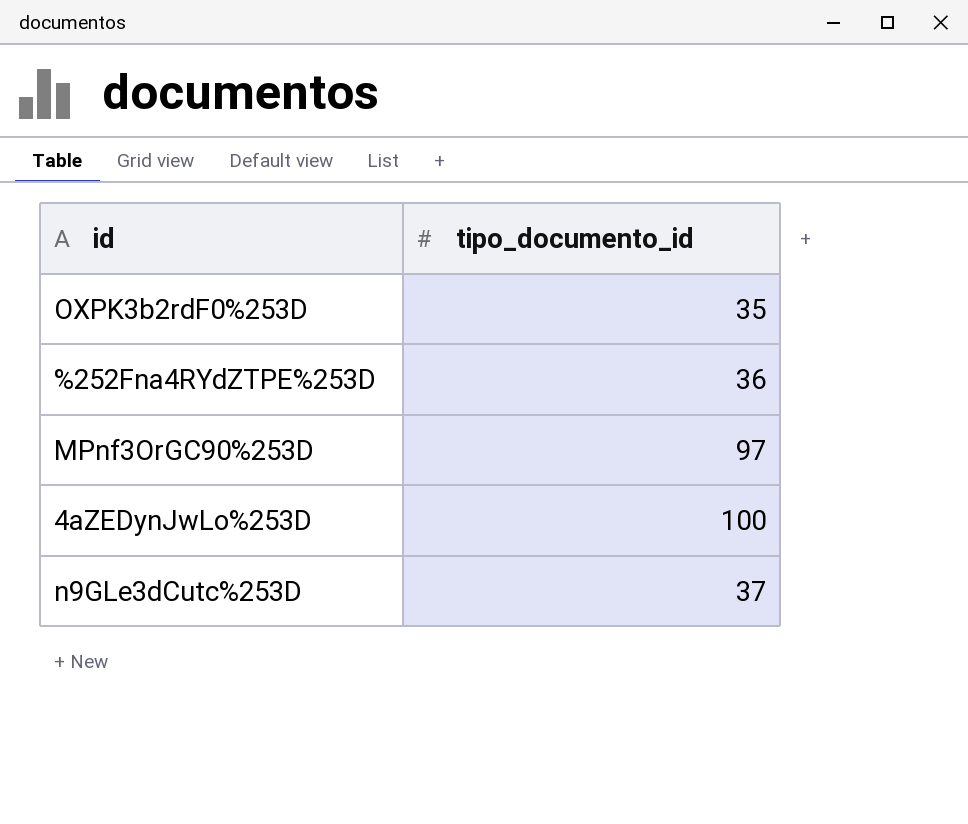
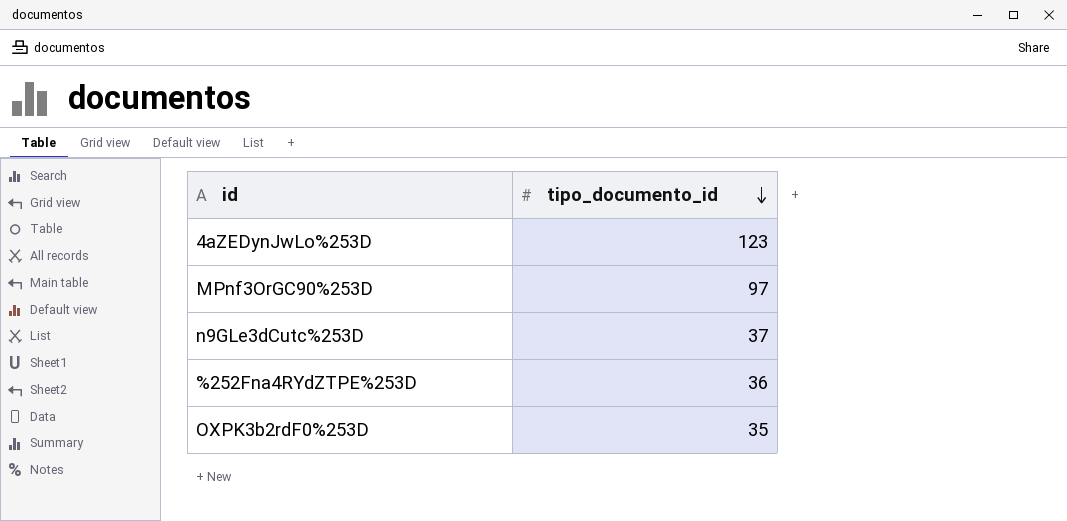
row order: none -> tipo_documento_id descending
4aZEDynJwLo%253D | tipo_documento_id: 100 -> 123

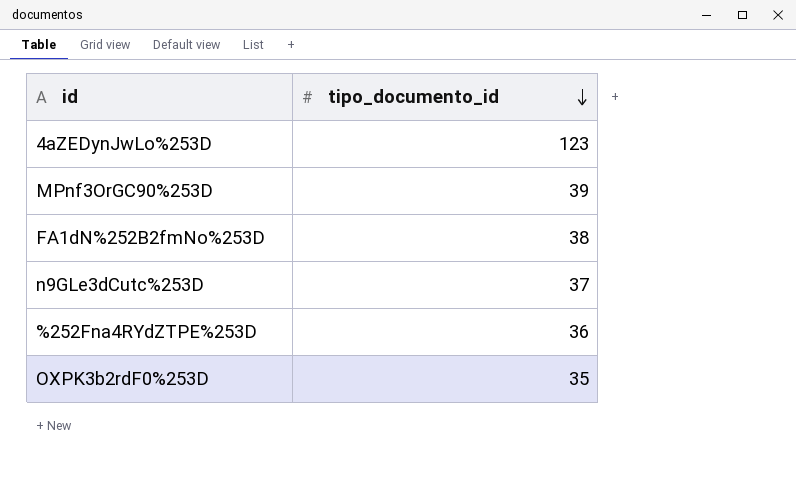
MPnf3OrGC90%253D | tipo_documento_id: 97 -> 39
row FA1dN%252B2fmNo%253D: none -> 38

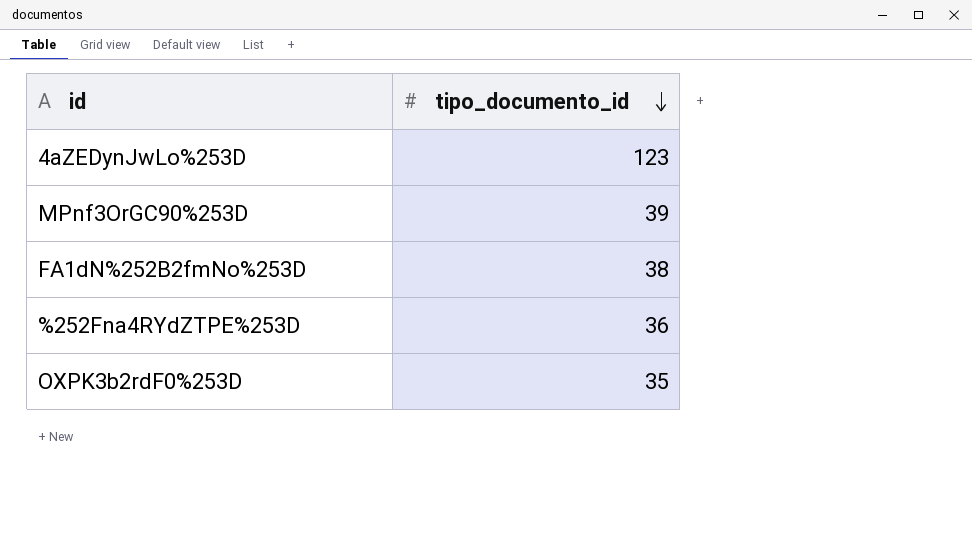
row n9GLe3dCutc%253D: 37 -> none

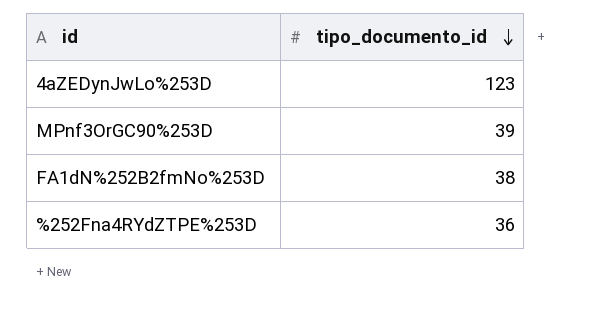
row OXPK3b2rdF0%253D: 35 -> none

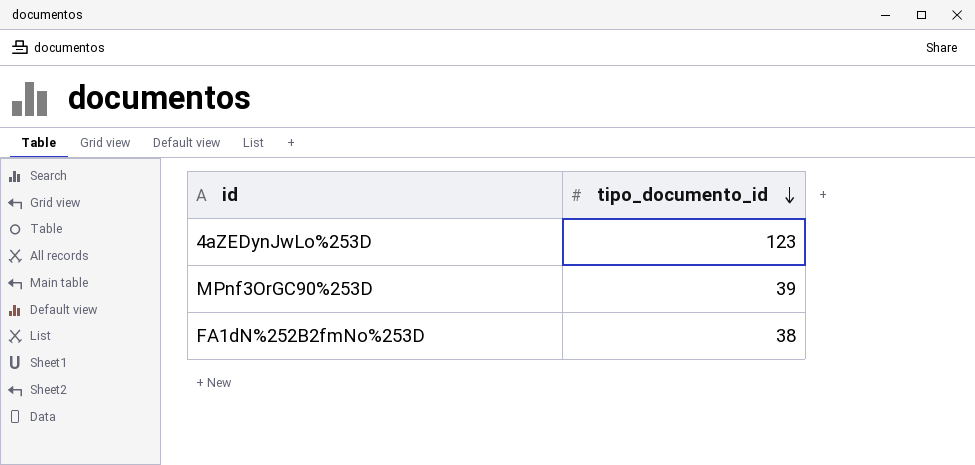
row %252Fna4RYdZTPE%253D: 36 -> none

